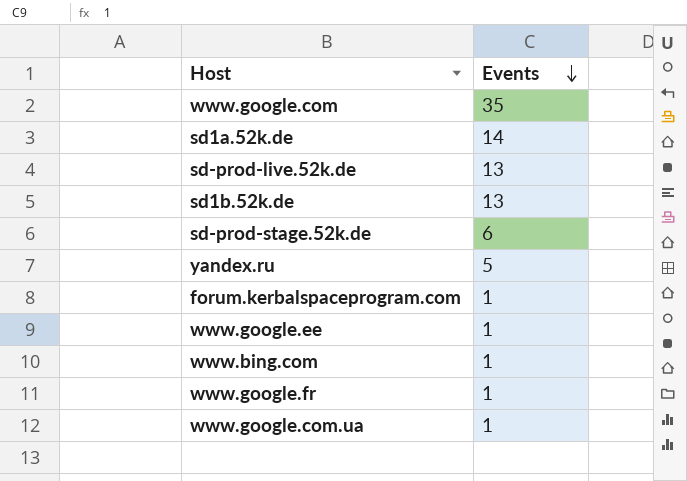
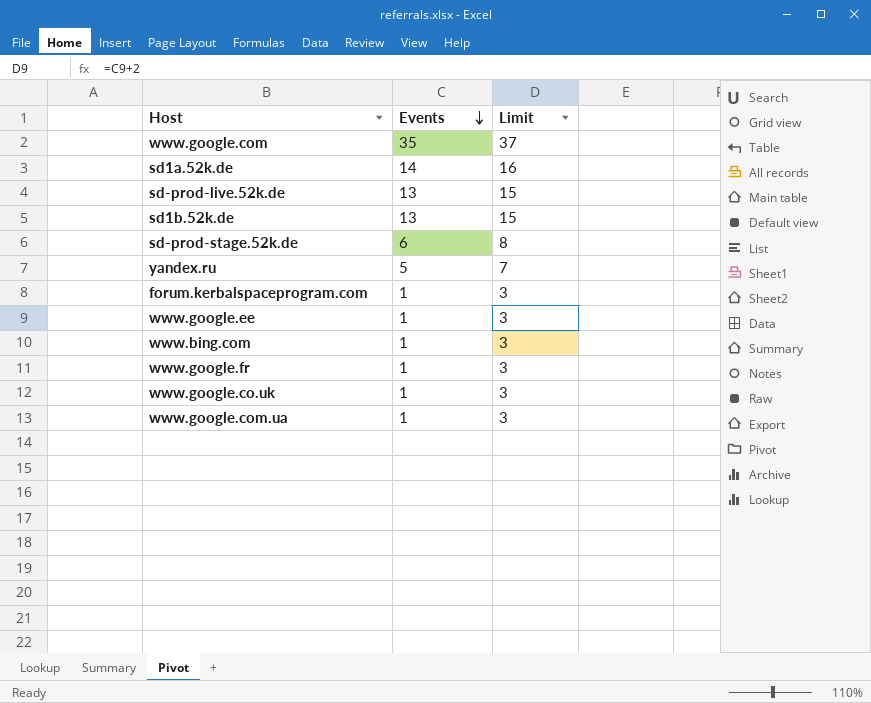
column Limit | formula: none -> [Events] + 2
row www.google.co.uk: none -> 1 | 3

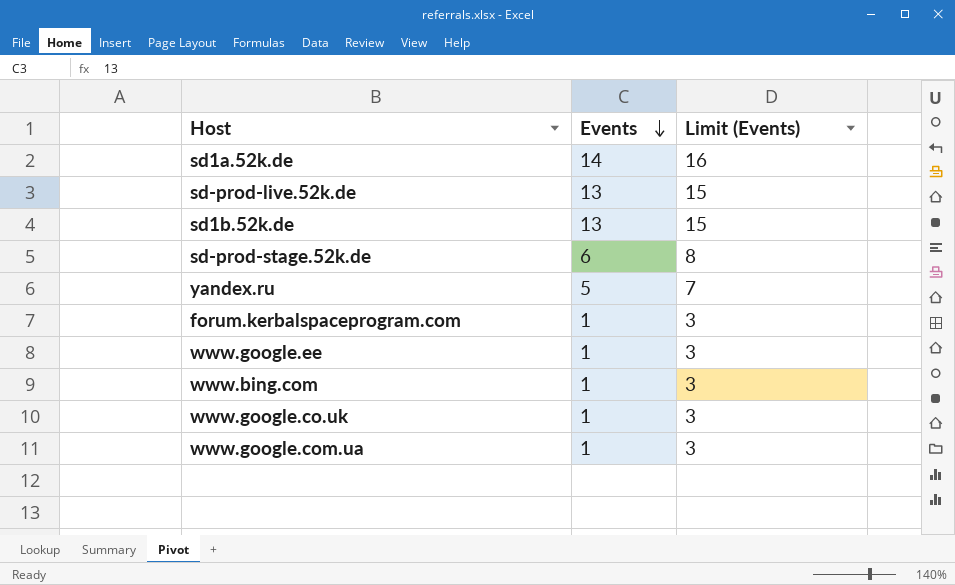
column name: Limit -> Limit (Events)
row www.google.com: 35 | 37 -> none
row www.google.fr: 1 | 3 -> none

